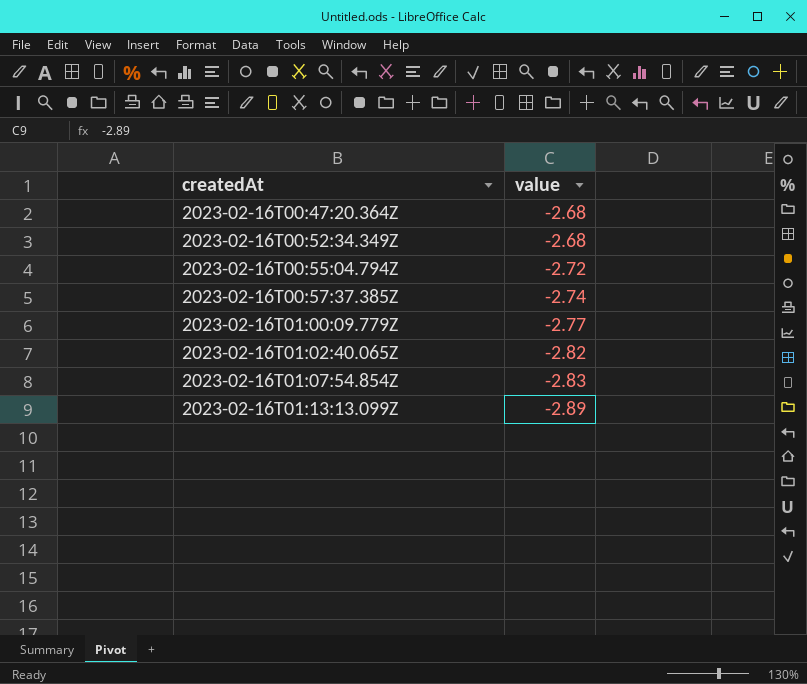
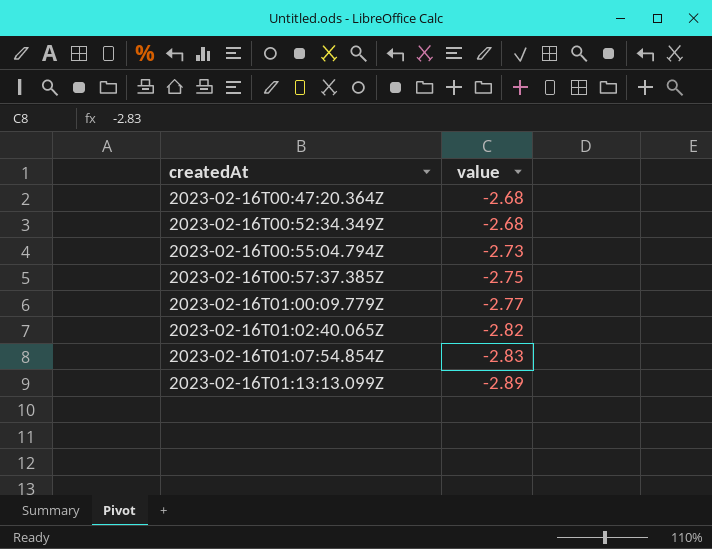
2023-02-16T00:55:04.794Z | value: -2.72 -> -2.73
2023-02-16T00:57:37.385Z | value: -2.74 -> -2.75

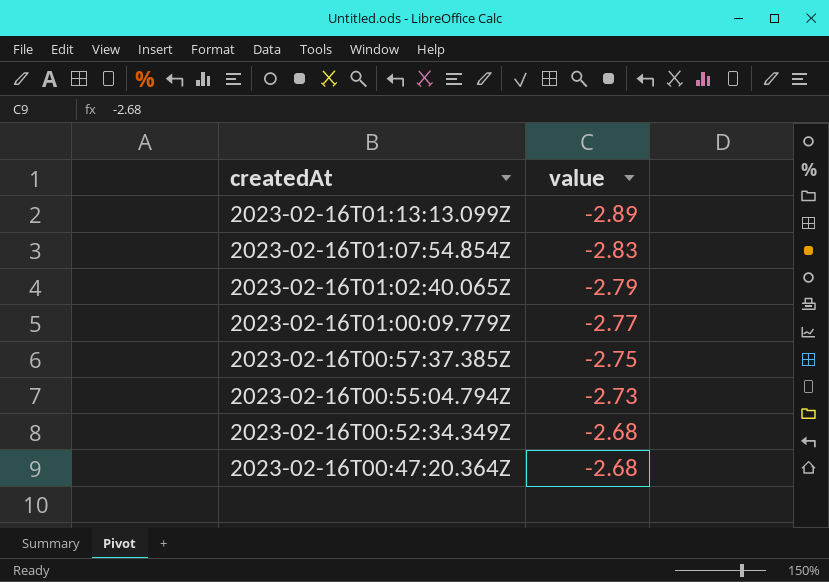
row order: createdAt ascending -> createdAt descending
2023-02-16T01:02:40.065Z | value: -2.82 -> -2.79

